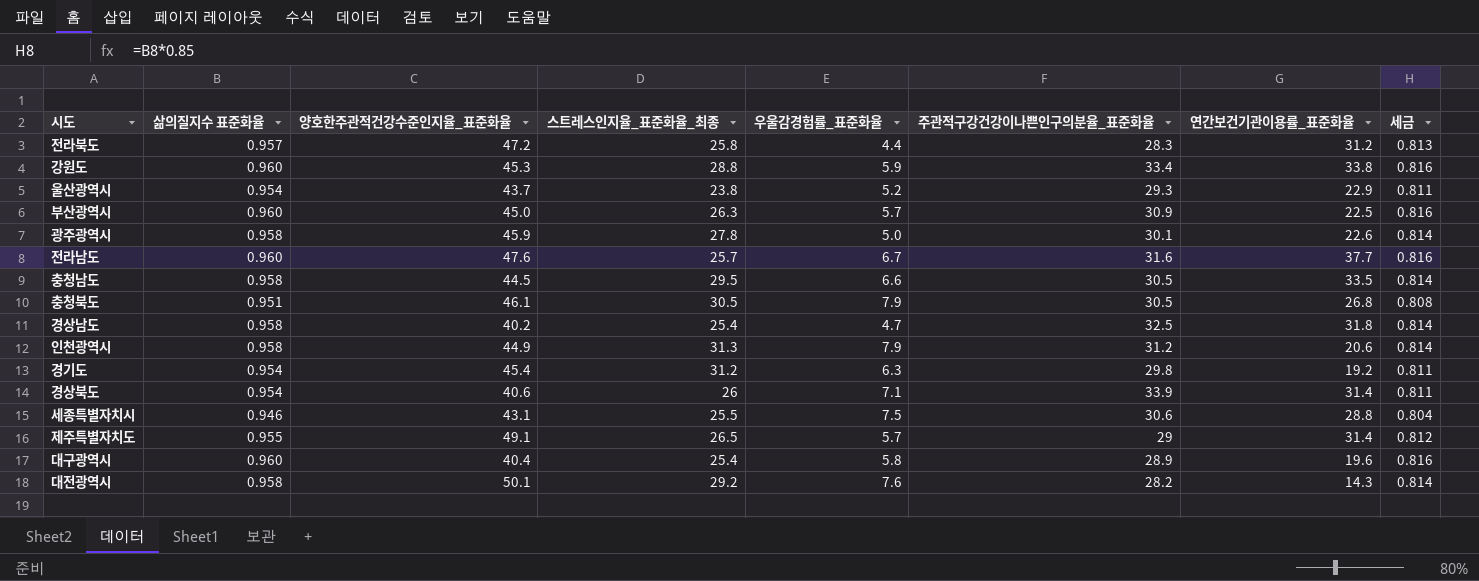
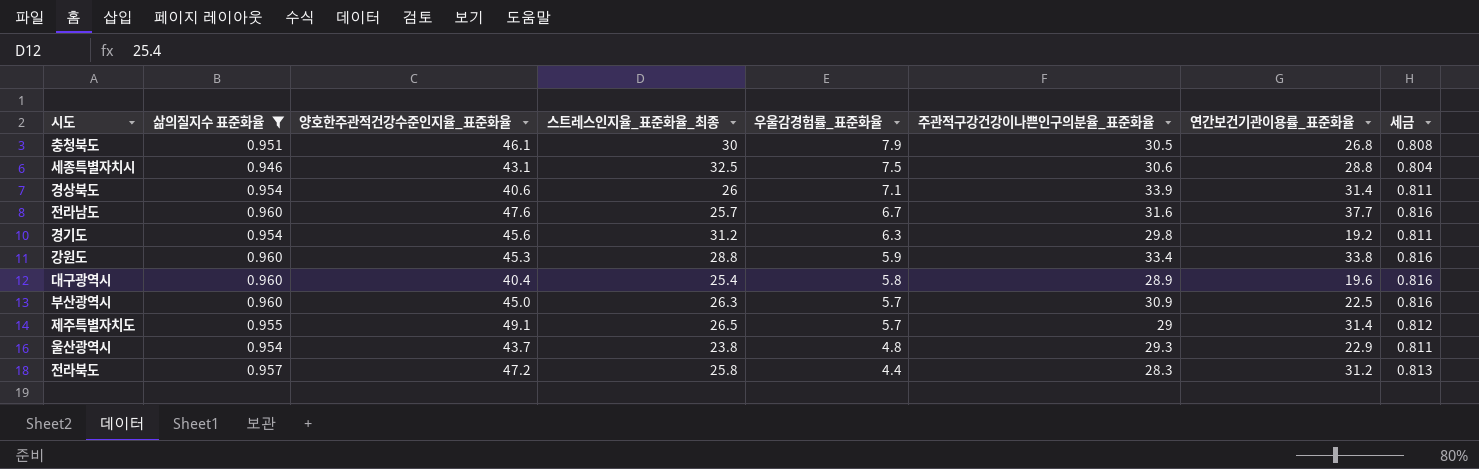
filter: none -> 삶의질지수 표준화율 != 0.958
row order: none -> 우울감경험률_표준화율 descending
충청북도 | 스트레스인지율_표준화율_최종: 30.5 -> 30
세종특별자치시 | 스트레스인지율_표준화율_최종: 25.5 -> 32.5
경기도 | 양호한주관적건강수준인지율_표준화율: 45.4 -> 45.6
울산광역시 | 우울감경험률_표준화율: 5.2 -> 4.8

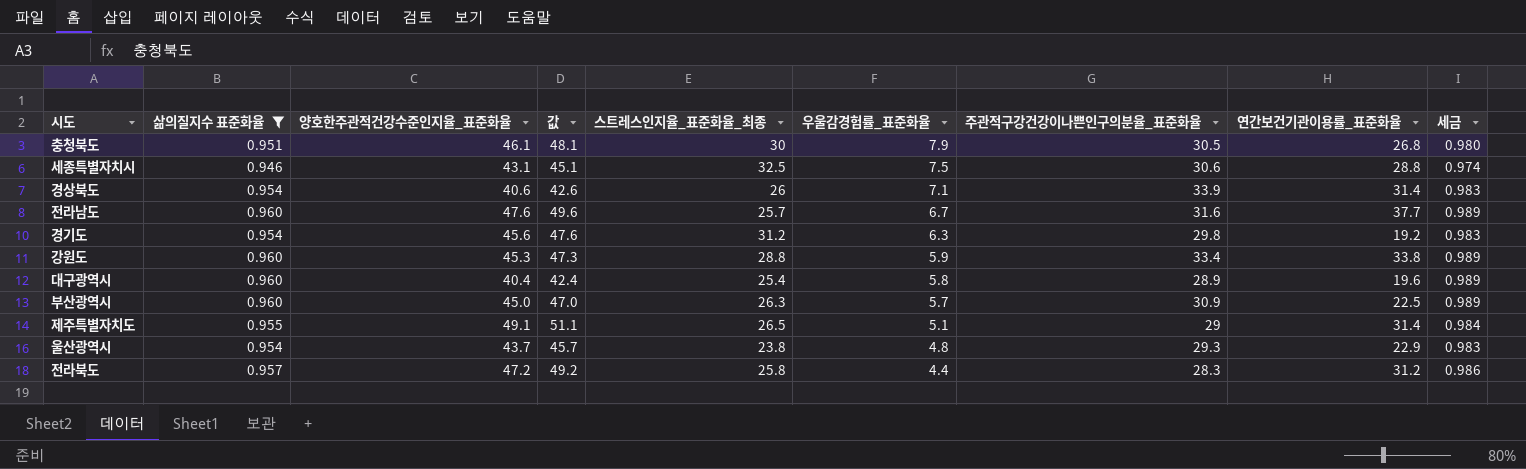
column 값 | formula: none -> [양호한주관적건강수준인지율_표준화율] + 2
column 세금 | formula: [삶의질지수 표준화율] * 0.85 -> [삶의질지수 표준화율] * 1.03
제주특별자치도 | 우울감경험률_표준화율: 5.7 -> 5.1

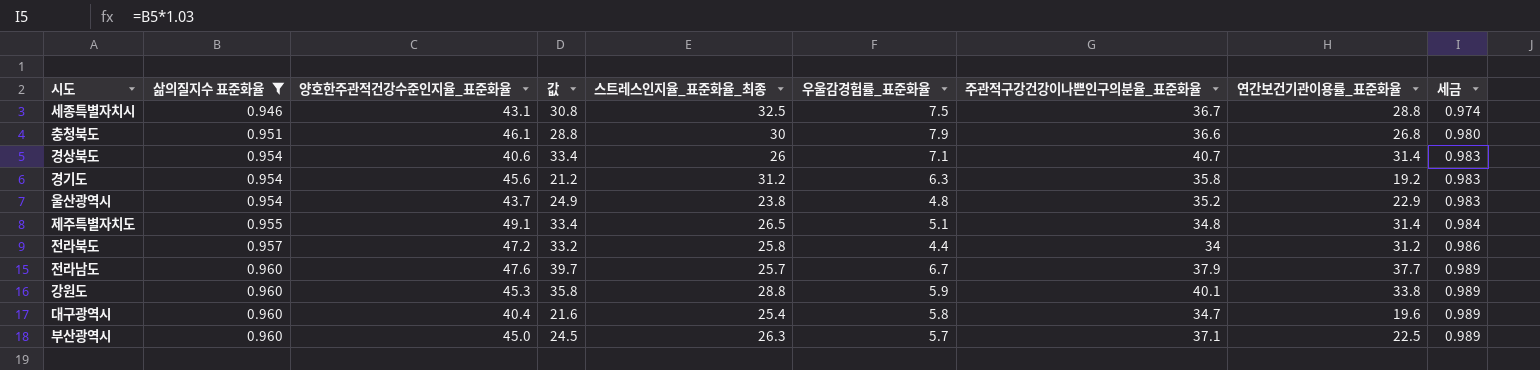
row order: 우울감경험률_표준화율 descending -> 삶의질지수 표준화율 ascending
column 값 | formula: [양호한주관적건강수준인지율_표준화율] + 2 -> [연간보건기관이용률_표준화율] + 2
세종특별자치시 | 주관적구강건강이나쁜인구의분율_표준화율: 30.6 -> 36.7
충청북도 | 주관적구강건강이나쁜인구의분율_표준화율: 30.5 -> 36.6
경상북도 | 주관적구강건강이나쁜인구의분율_표준화율: 33.9 -> 40.7
경기도 | 주관적구강건강이나쁜인구의분율_표준화율: 29.8 -> 35.8
울산광역시 | 주관적구강건강이나쁜인구의분율_표준화율: 29.3 -> 35.2
제주특별자치도 | 주관적구강건강이나쁜인구의분율_표준화율: 29 -> 34.8
전라북도 | 주관적구강건강이나쁜인구의분율_표준화율: 28.3 -> 34
전라남도 | 주관적구강건강이나쁜인구의분율_표준화율: 31.6 -> 37.9
강원도 | 주관적구강건강이나쁜인구의분율_표준화율: 33.4 -> 40.1
대구광역시 | 주관적구강건강이나쁜인구의분율_표준화율: 28.9 -> 34.7
부산광역시 | 주관적구강건강이나쁜인구의분율_표준화율: 30.9 -> 37.1

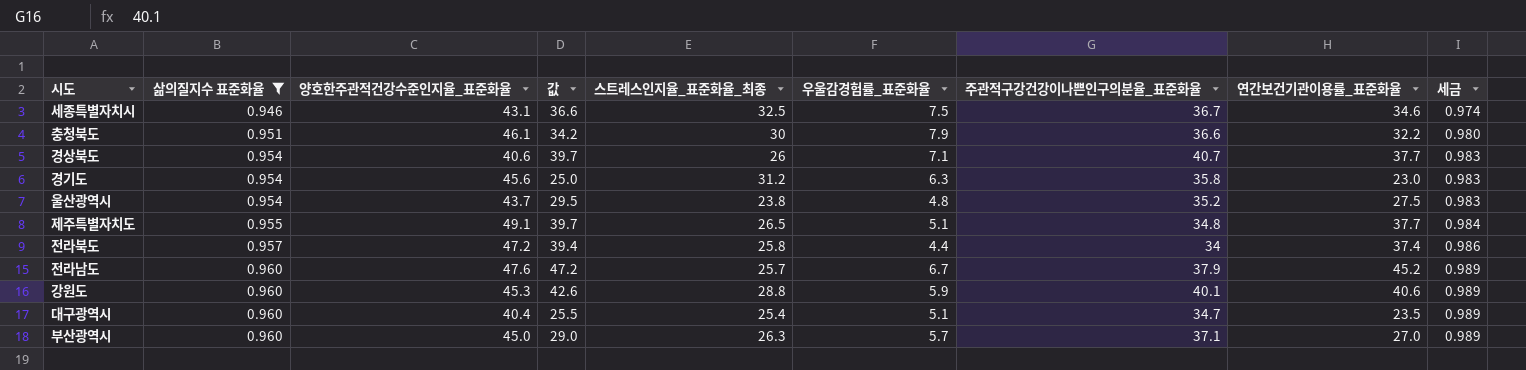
세종특별자치시 | 값: 30.8 -> 36.6
세종특별자치시 | 연간보건기관이용률_표준화율: 28.8 -> 34.6
충청북도 | 값: 28.8 -> 34.2
충청북도 | 연간보건기관이용률_표준화율: 26.8 -> 32.2
경상북도 | 값: 33.4 -> 39.7
경상북도 | 연간보건기관이용률_표준화율: 31.4 -> 37.7
경기도 | 값: 21.2 -> 25.0
경기도 | 연간보건기관이용률_표준화율: 19.2 -> 23.0
울산광역시 | 값: 24.9 -> 29.5
울산광역시 | 연간보건기관이용률_표준화율: 22.9 -> 27.5
제주특별자치도 | 값: 33.4 -> 39.7
제주특별자치도 | 연간보건기관이용률_표준화율: 31.4 -> 37.7
전라북도 | 값: 33.2 -> 39.4
전라북도 | 연간보건기관이용률_표준화율: 31.2 -> 37.4
전라남도 | 값: 39.7 -> 47.2
전라남도 | 연간보건기관이용률_표준화율: 37.7 -> 45.2
강원도 | 값: 35.8 -> 42.6
강원도 | 연간보건기관이용률_표준화율: 33.8 -> 40.6
대구광역시 | 값: 21.6 -> 25.5
대구광역시 | 우울감경험률_표준화율: 5.8 -> 5.1
대구광역시 | 연간보건기관이용률_표준화율: 19.6 -> 23.5
부산광역시 | 값: 24.5 -> 29.0
부산광역시 | 연간보건기관이용률_표준화율: 22.5 -> 27.0

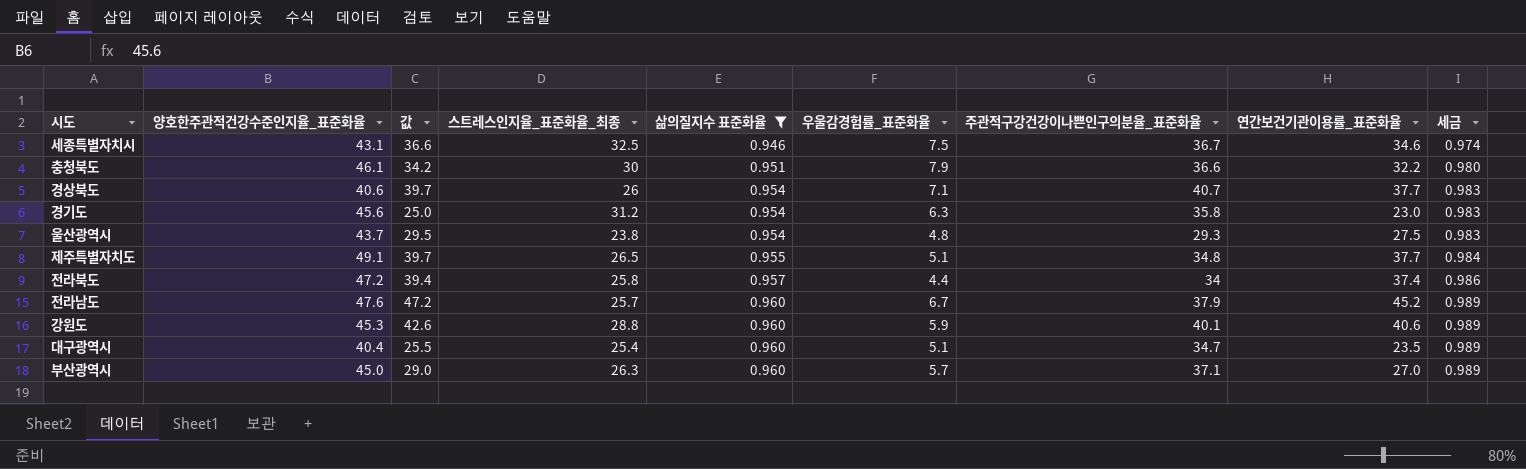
column 삶의질지수 표준화율 | position: 2 -> 5
울산광역시 | 주관적구강건강이나쁜인구의분율_표준화율: 35.2 -> 29.3

